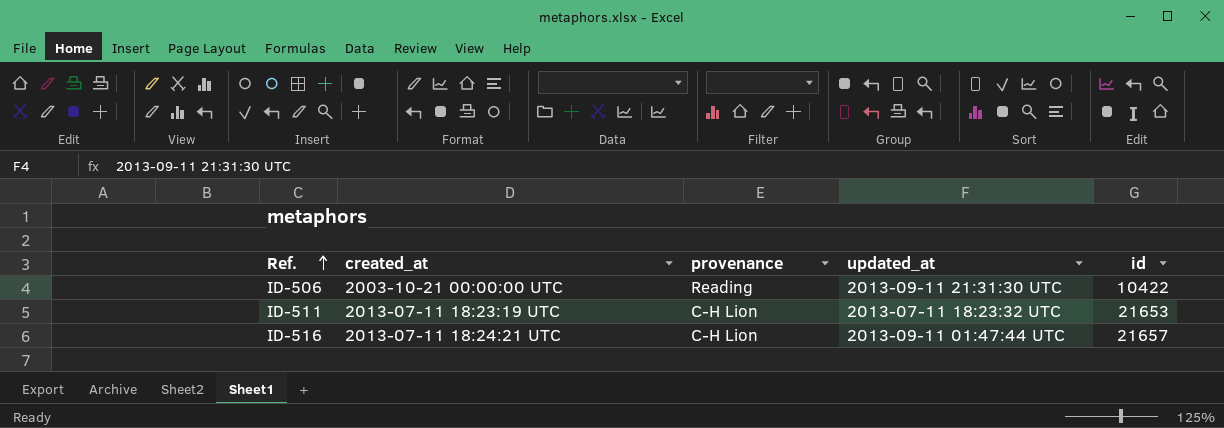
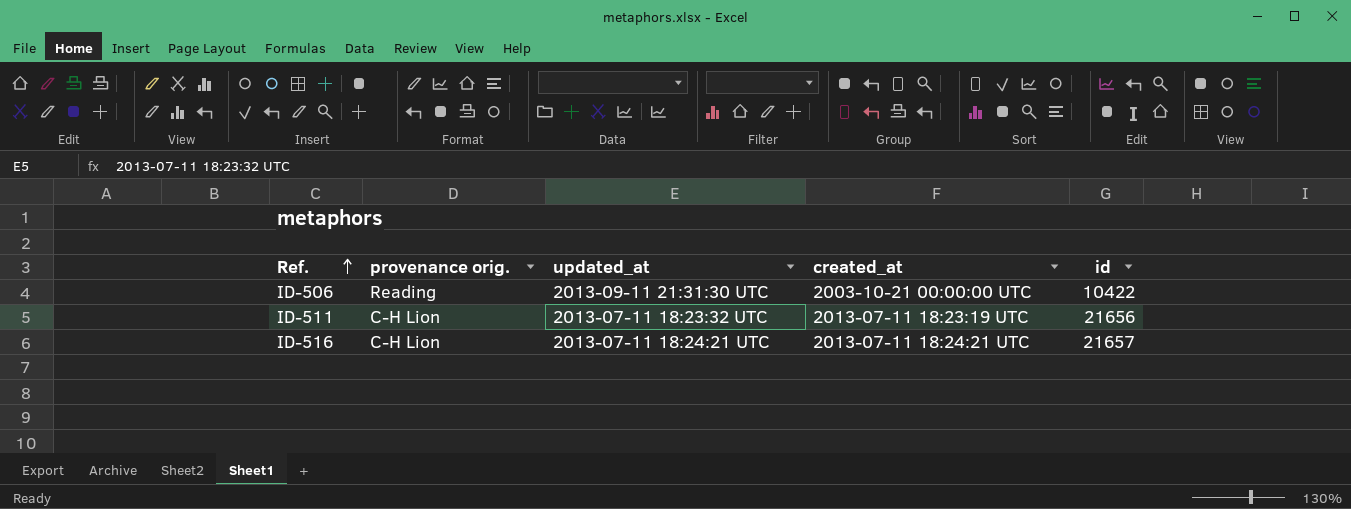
column name: provenance -> provenance orig.
column created_at | position: 2 -> 4
ID-511 | id: 21653 -> 21656
ID-516 | updated_at: 2013-09-11 01:47:44 UTC -> 2013-07-11 18:24:21 UTC

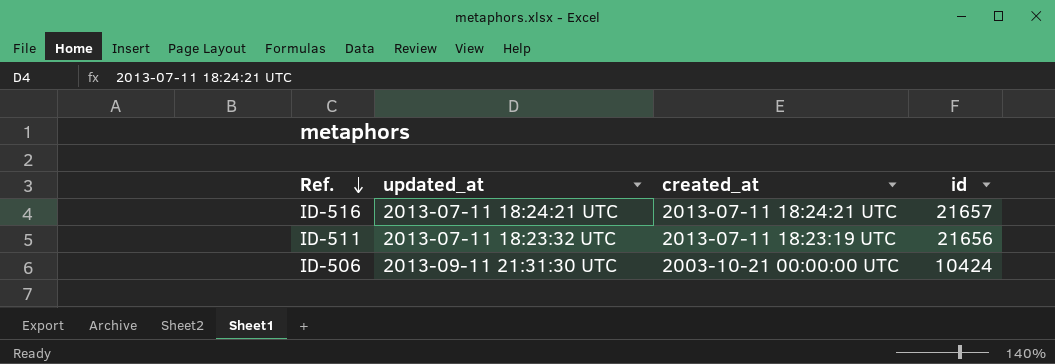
row order: Ref. ascending -> Ref. descending
column provenance orig. | position: 2 -> none
ID-506 | id: 10422 -> 10424

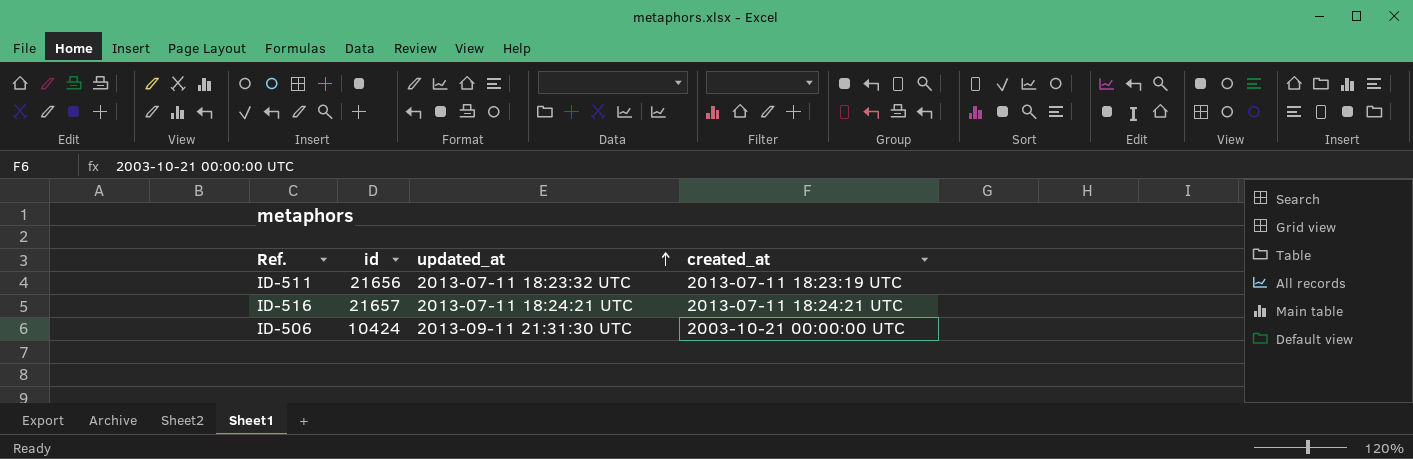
row order: Ref. descending -> updated_at ascending
column id | position: 4 -> 2

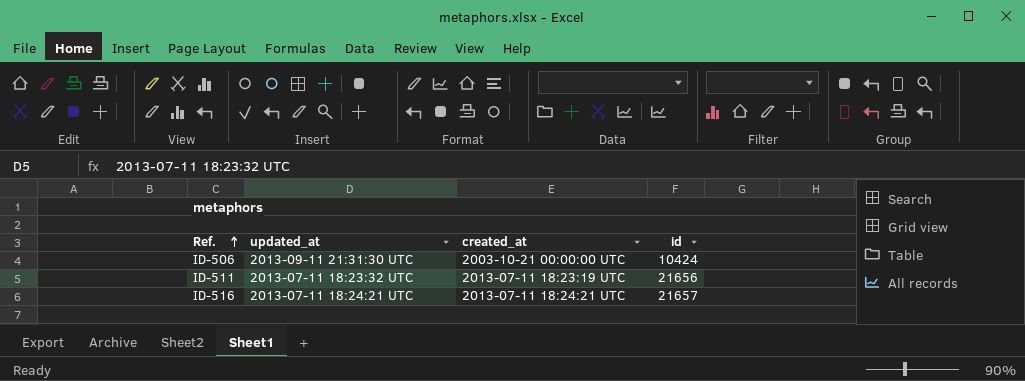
row order: updated_at ascending -> Ref. ascending
column id | position: 2 -> 4

